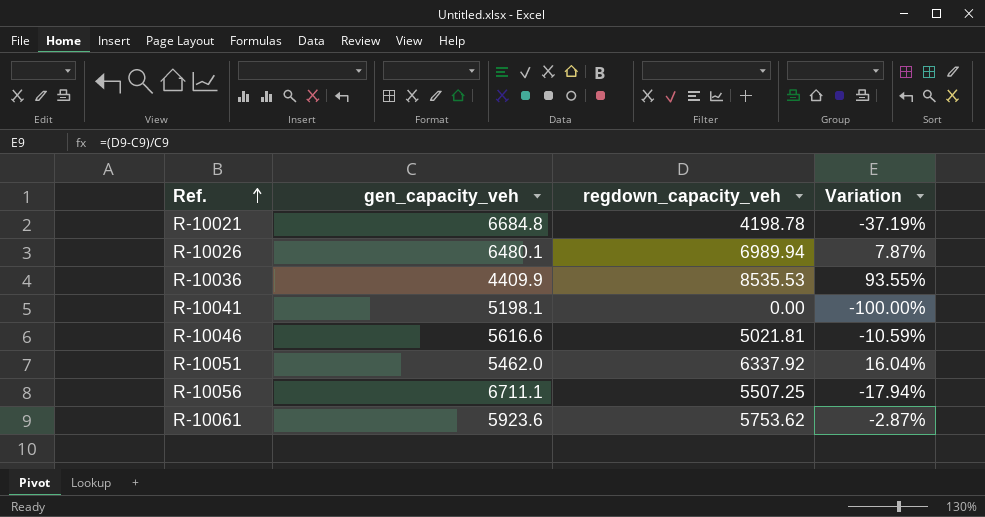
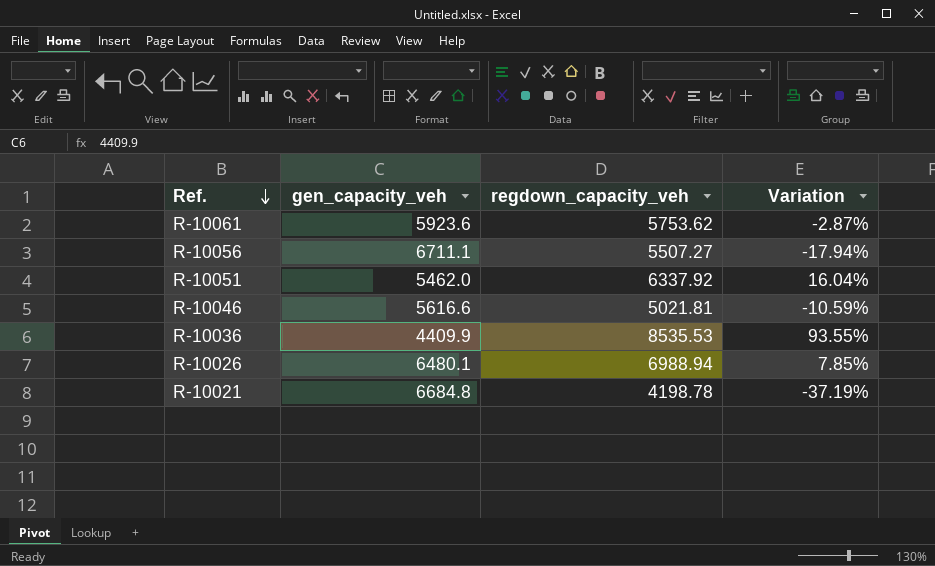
row order: Ref. ascending -> Ref. descending
row R-10041: 5198.1 | 0.00 | -100.00% -> none
R-10056 | regdown_capacity_veh: 5507.25 -> 5507.27
R-10026 | regdown_capacity_veh: 6989.94 -> 6988.94
R-10026 | Variation: 7.87% -> 7.85%

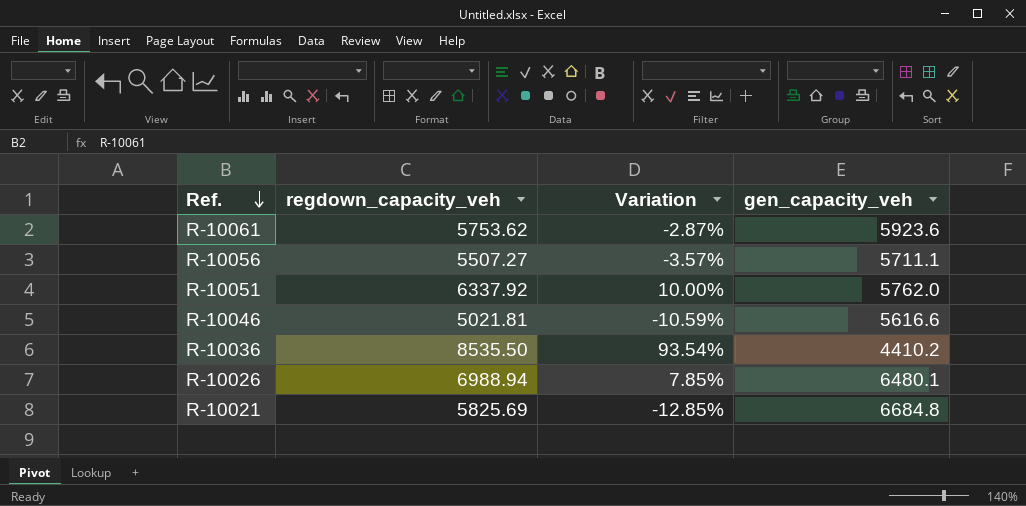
column gen_capacity_veh | position: 2 -> 4
R-10056 | Variation: -17.94% -> -3.57%
R-10056 | gen_capacity_veh: 6711.1 -> 5711.1
R-10051 | Variation: 16.04% -> 10.00%
R-10051 | gen_capacity_veh: 5462.0 -> 5762.0
R-10036 | regdown_capacity_veh: 8535.53 -> 8535.50
R-10036 | Variation: 93.55% -> 93.54%
R-10036 | gen_capacity_veh: 4409.9 -> 4410.2
R-10021 | regdown_capacity_veh: 4198.78 -> 5825.69
R-10021 | Variation: -37.19% -> -12.85%

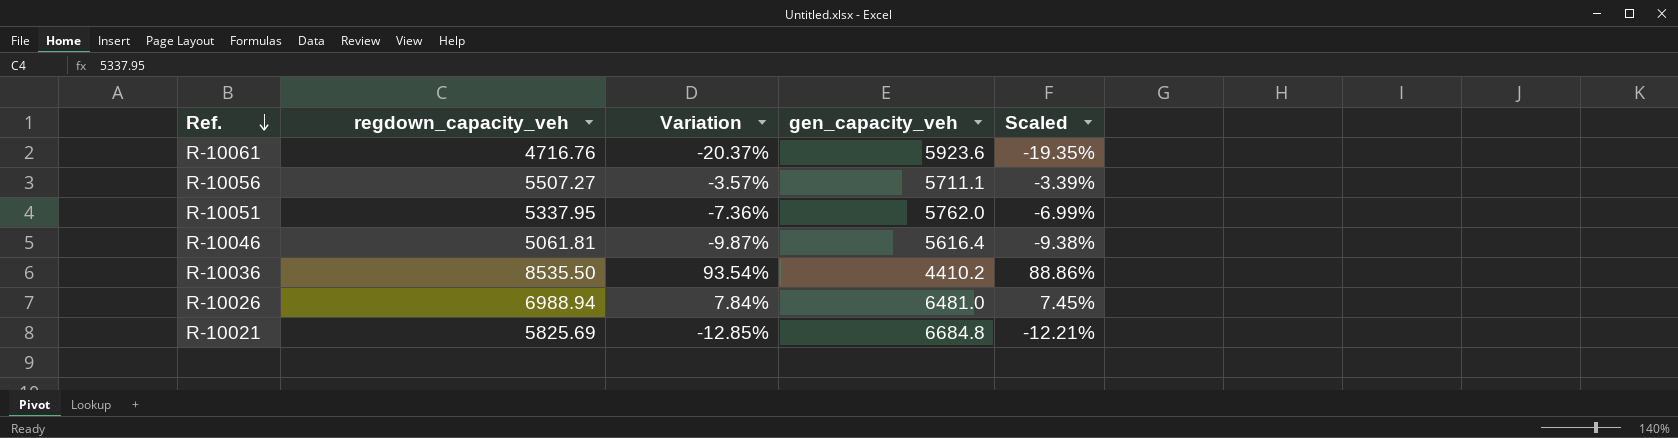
column Scaled | formula: none -> [Variation] * 0.95
R-10061 | regdown_capacity_veh: 5753.62 -> 4716.76
R-10061 | Variation: -2.87% -> -20.37%
R-10051 | regdown_capacity_veh: 6337.92 -> 5337.95
R-10051 | Variation: 10.00% -> -7.36%
R-10046 | regdown_capacity_veh: 5021.81 -> 5061.81
R-10046 | Variation: -10.59% -> -9.87%
R-10046 | gen_capacity_veh: 5616.6 -> 5616.4
R-10026 | Variation: 7.85% -> 7.84%
R-10026 | gen_capacity_veh: 6480.1 -> 6481.0

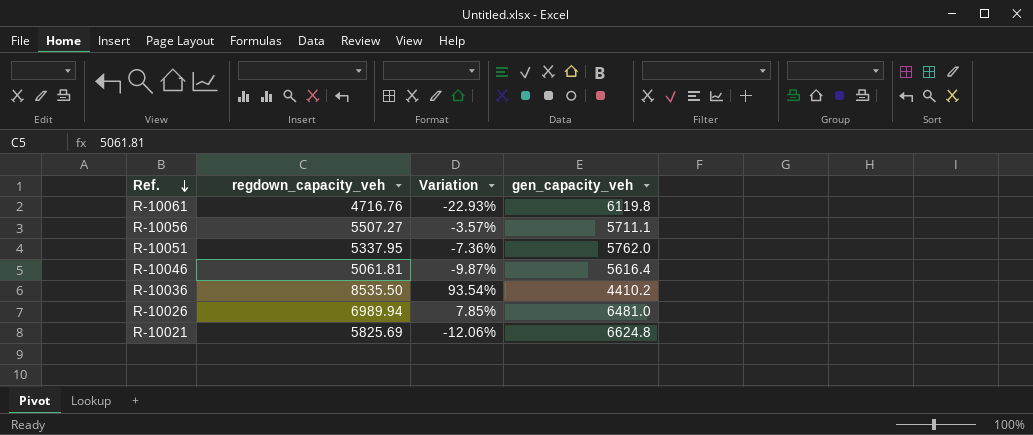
column Scaled | formula: [Variation] * 0.95 -> none
R-10061 | Variation: -20.37% -> -22.93%
R-10061 | gen_capacity_veh: 5923.6 -> 6119.8
R-10026 | regdown_capacity_veh: 6988.94 -> 6989.94
R-10026 | Variation: 7.84% -> 7.85%
R-10021 | Variation: -12.85% -> -12.06%
R-10021 | gen_capacity_veh: 6684.8 -> 6624.8

